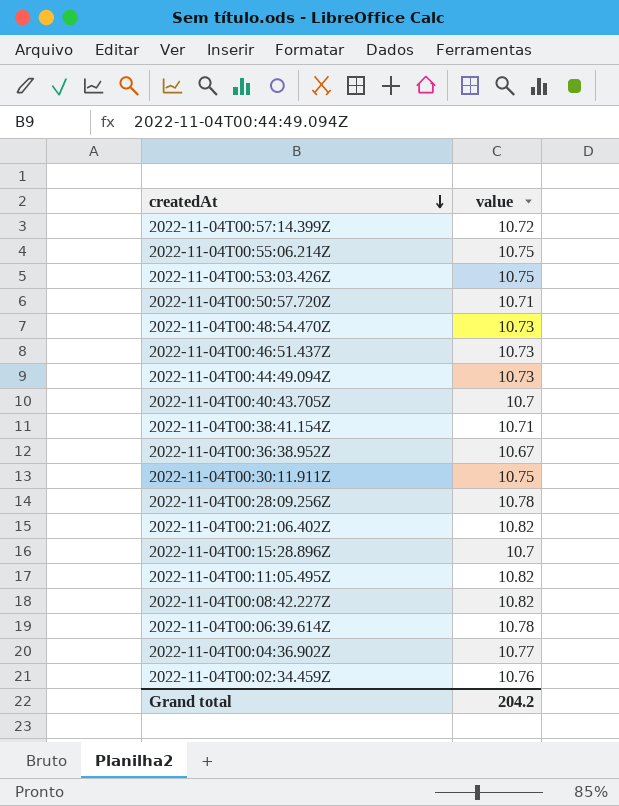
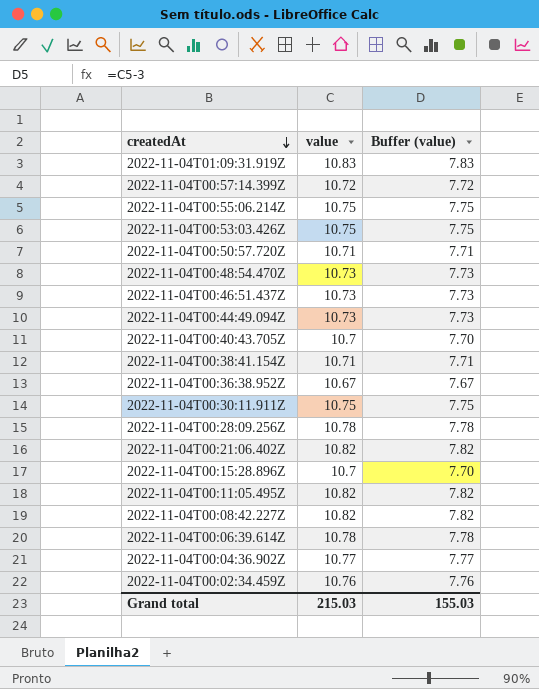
column Buffer (value) | formula: none -> [value] - 3
row 2022-11-04T01:09:31.919Z: none -> 10.83 | 7.83
Grand total | value: 204.2 -> 215.03

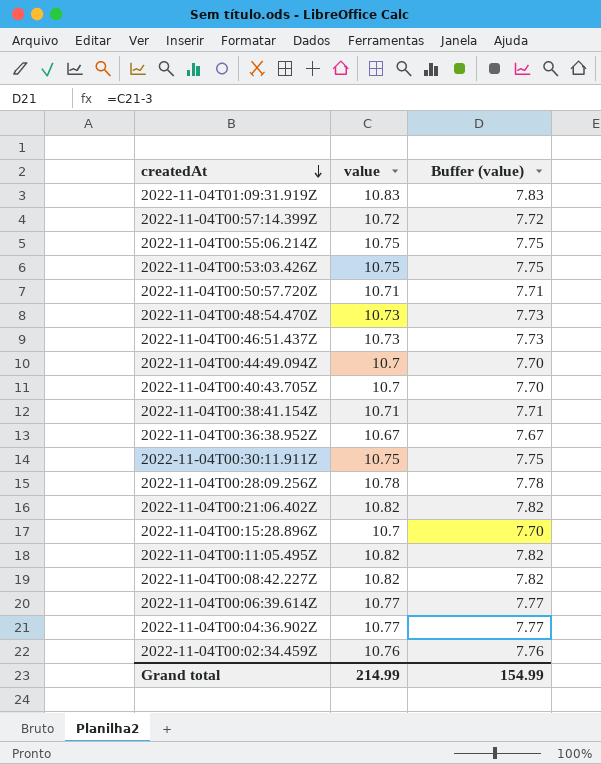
2022-11-04T00:44:49.094Z | value: 10.73 -> 10.7
2022-11-04T00:44:49.094Z | Buffer (value): 7.73 -> 7.70
2022-11-04T00:06:39.614Z | value: 10.78 -> 10.77
2022-11-04T00:06:39.614Z | Buffer (value): 7.78 -> 7.77
Grand total | value: 215.03 -> 214.99
Grand total | Buffer (value): 155.03 -> 154.99

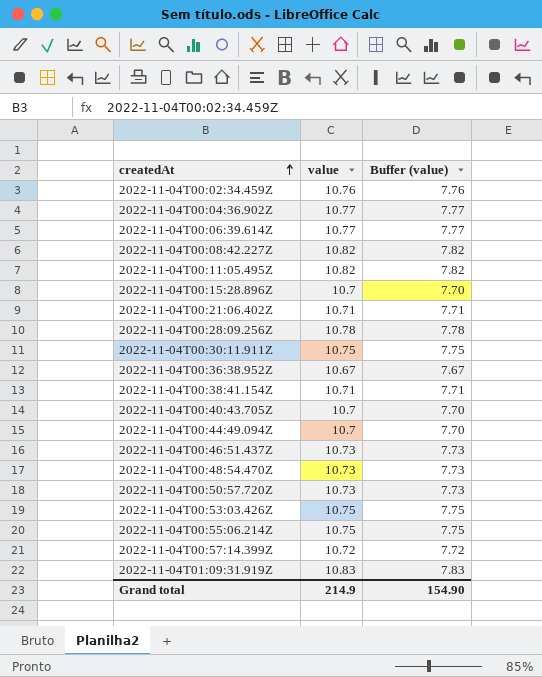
row order: createdAt descending -> createdAt ascending
2022-11-04T00:21:06.402Z | value: 10.82 -> 10.71
2022-11-04T00:21:06.402Z | Buffer (value): 7.82 -> 7.71
2022-11-04T00:50:57.720Z | value: 10.71 -> 10.73
2022-11-04T00:50:57.720Z | Buffer (value): 7.71 -> 7.73
Grand total | value: 214.99 -> 214.9
Grand total | Buffer (value): 154.99 -> 154.90

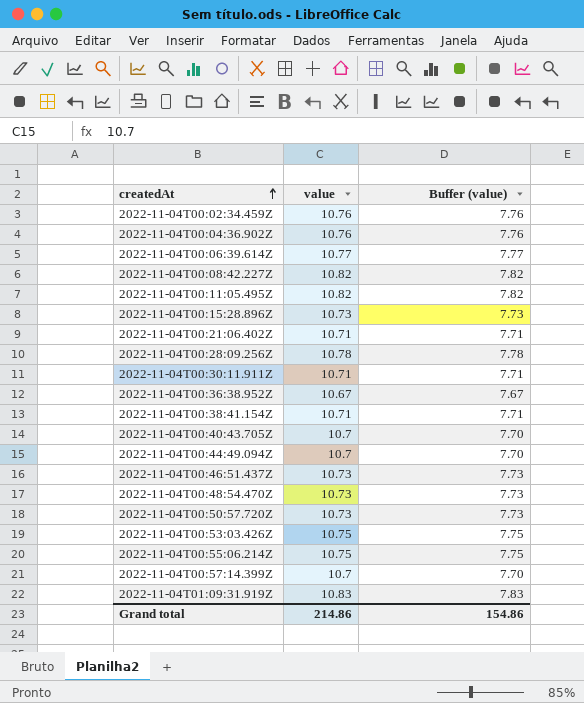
2022-11-04T00:04:36.902Z | value: 10.77 -> 10.76
2022-11-04T00:04:36.902Z | Buffer (value): 7.77 -> 7.76
2022-11-04T00:15:28.896Z | value: 10.7 -> 10.73
2022-11-04T00:15:28.896Z | Buffer (value): 7.70 -> 7.73
2022-11-04T00:30:11.911Z | value: 10.75 -> 10.71
2022-11-04T00:30:11.911Z | Buffer (value): 7.75 -> 7.71
2022-11-04T00:57:14.399Z | value: 10.72 -> 10.7
2022-11-04T00:57:14.399Z | Buffer (value): 7.72 -> 7.70
Grand total | value: 214.9 -> 214.86
Grand total | Buffer (value): 154.90 -> 154.86

